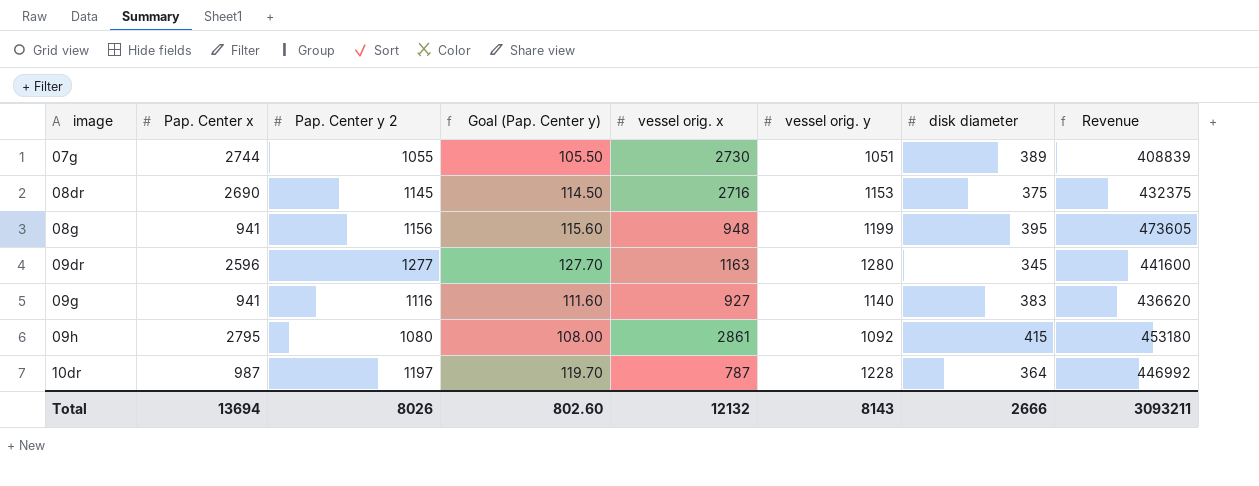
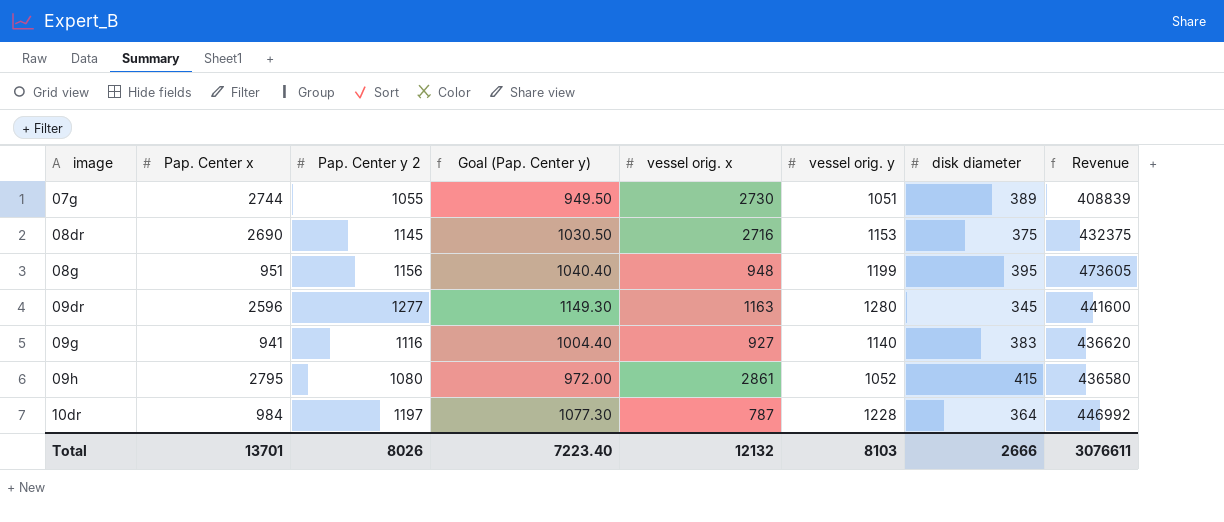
column Goal (Pap. Center y) | formula: [Pap. Center y 2] * 0.1 -> [Pap. Center y 2] * 0.9
08g | Pap. Center x: 941 -> 951
09h | vessel orig. y: 1092 -> 1052
09h | Revenue: 453180 -> 436580
10dr | Pap. Center x: 987 -> 984
Total | Pap. Center x: 13694 -> 13701
Total | Goal (Pap. Center y): 802.60 -> 7223.40
Total | vessel orig. y: 8143 -> 8103
Total | Revenue: 3093211 -> 3076611

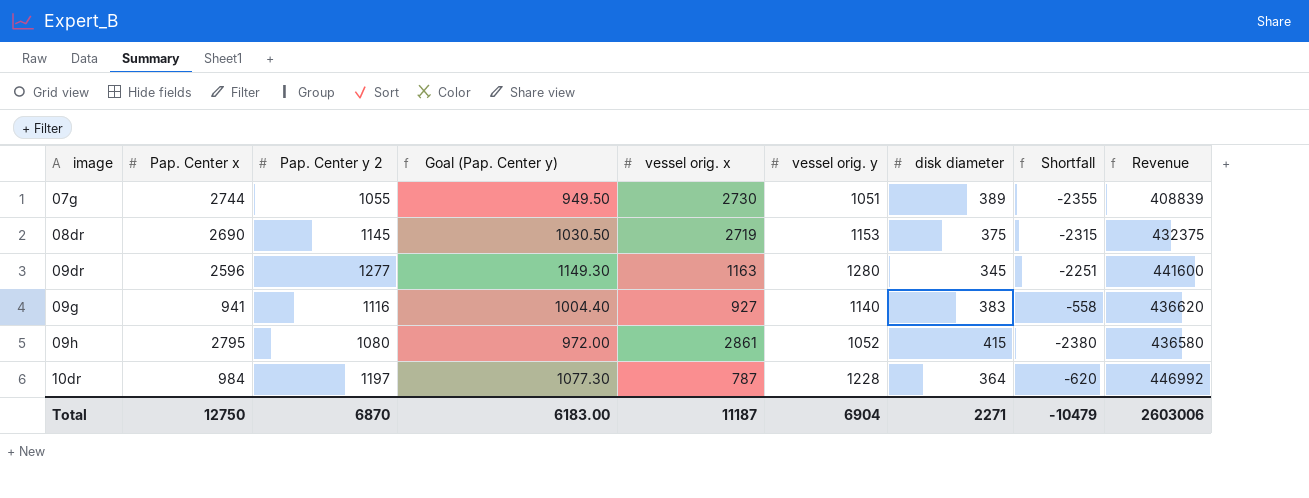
column Shortfall | formula: none -> [disk diameter] - [Pap. Center x]
row 08g: 951 | 1156 | 1040.40 | 948 | 1199 | 395 | 473605 -> none
08dr | vessel orig. x: 2716 -> 2719
Total | Pap. Center x: 13701 -> 12750
Total | Pap. Center y 2: 8026 -> 6870
Total | Goal (Pap. Center y): 7223.40 -> 6183.00
Total | vessel orig. x: 12132 -> 11187
Total | vessel orig. y: 8103 -> 6904
Total | disk diameter: 2666 -> 2271
Total | Revenue: 3076611 -> 2603006

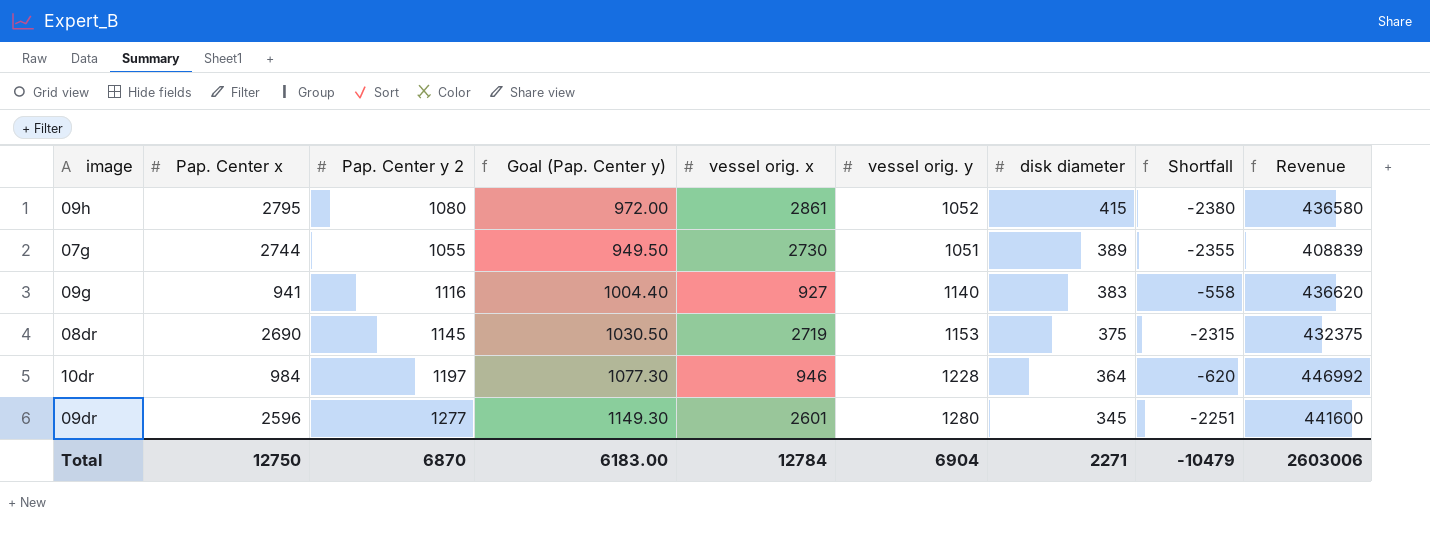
row order: image ascending -> disk diameter descending
10dr | vessel orig. x: 787 -> 946
09dr | vessel orig. x: 1163 -> 2601
Total | vessel orig. x: 11187 -> 12784

